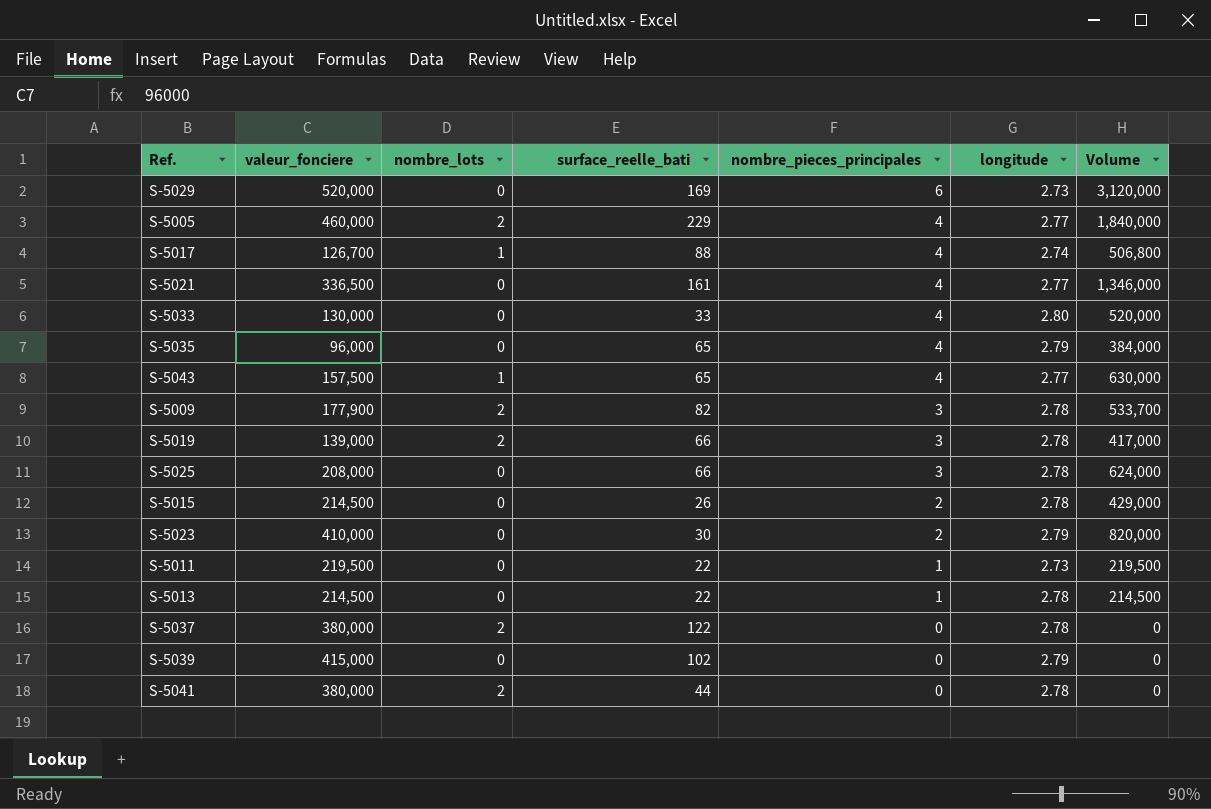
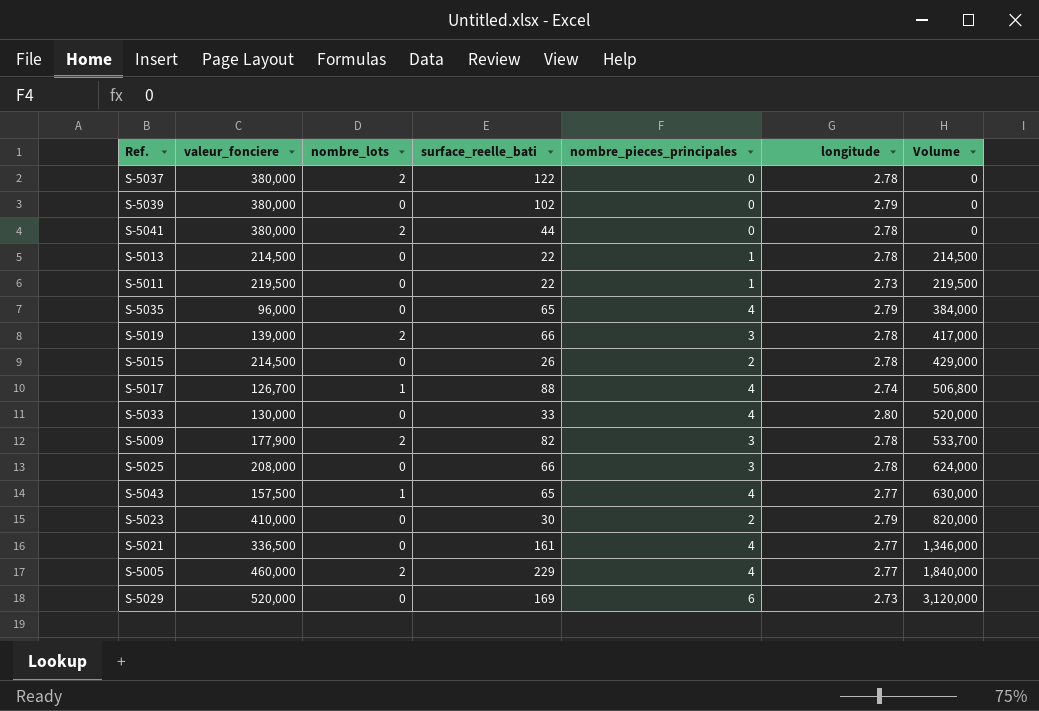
row order: nombre_pieces_principales descending -> Volume ascending
S-5039 | valeur_fonciere: 415,000 -> 380,000

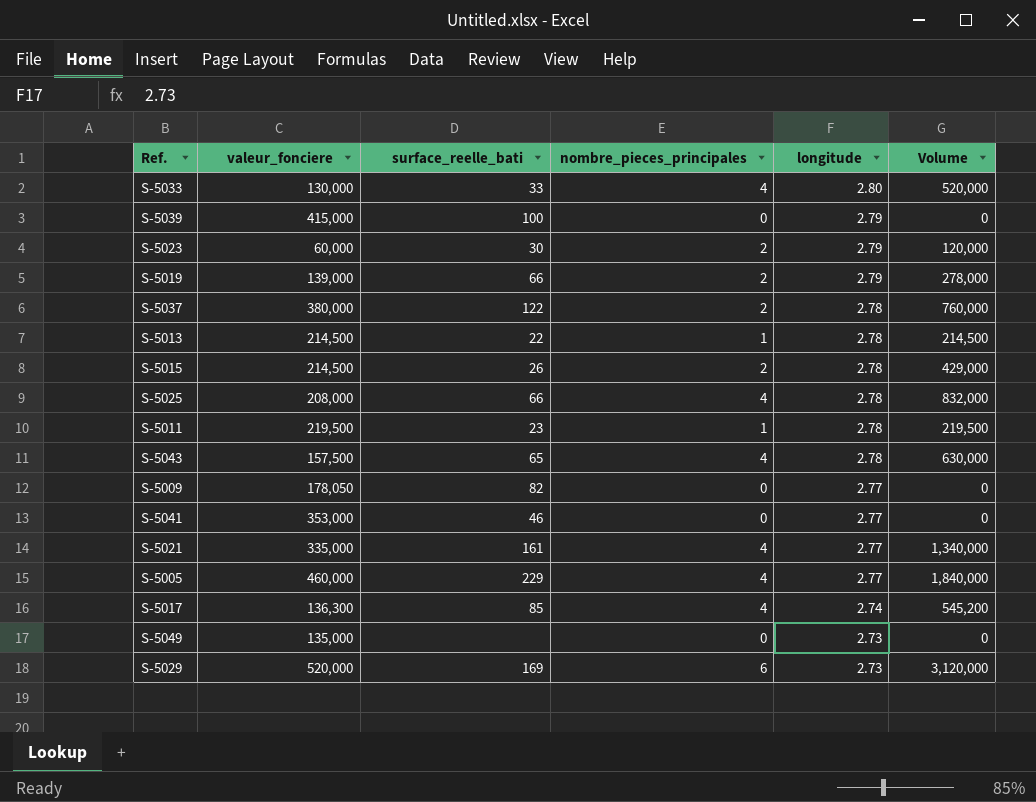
row order: Volume ascending -> longitude descending
column nombre_lots | position: 3 -> none
row S-5035: 96,000 | 0 | 65 | 4 | 2.79 | 384,000 -> none
S-5039 | valeur_fonciere: 380,000 -> 415,000
S-5039 | surface_reelle_bati: 102 -> 100
S-5023 | valeur_fonciere: 410,000 -> 60,000
S-5023 | Volume: 820,000 -> 120,000
S-5019 | nombre_pieces_principales: 3 -> 2
S-5019 | longitude: 2.78 -> 2.79
S-5019 | Volume: 417,000 -> 278,000
S-5037 | nombre_pieces_principales: 0 -> 2
S-5037 | Volume: 0 -> 760,000
S-5025 | nombre_pieces_principales: 3 -> 4
S-5025 | Volume: 624,000 -> 832,000
S-5011 | surface_reelle_bati: 22 -> 23
S-5011 | longitude: 2.73 -> 2.78
S-5043 | longitude: 2.77 -> 2.78
S-5009 | valeur_fonciere: 177,900 -> 178,050
S-5009 | nombre_pieces_principales: 3 -> 0
S-5009 | longitude: 2.78 -> 2.77
S-5009 | Volume: 533,700 -> 0
S-5041 | valeur_fonciere: 380,000 -> 353,000
S-5041 | surface_reelle_bati: 44 -> 46
S-5041 | longitude: 2.78 -> 2.77
S-5021 | valeur_fonciere: 336,500 -> 335,000
S-5021 | Volume: 1,346,000 -> 1,340,000
S-5017 | valeur_fonciere: 126,700 -> 136,300
S-5017 | surface_reelle_bati: 88 -> 85
S-5017 | Volume: 506,800 -> 545,200
row S-5049: none -> 135,000 | none | 0 | 2.73 | 0

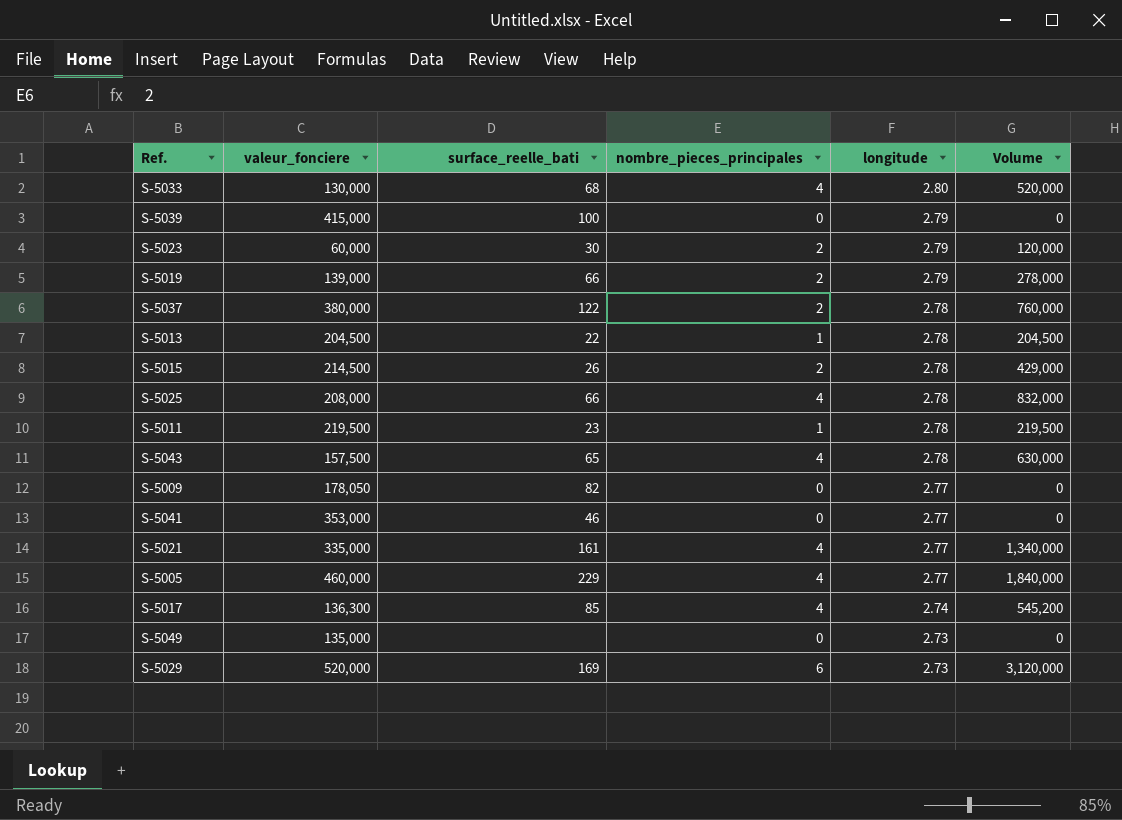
S-5033 | surface_reelle_bati: 33 -> 68
S-5013 | valeur_fonciere: 214,500 -> 204,500
S-5013 | Volume: 214,500 -> 204,500

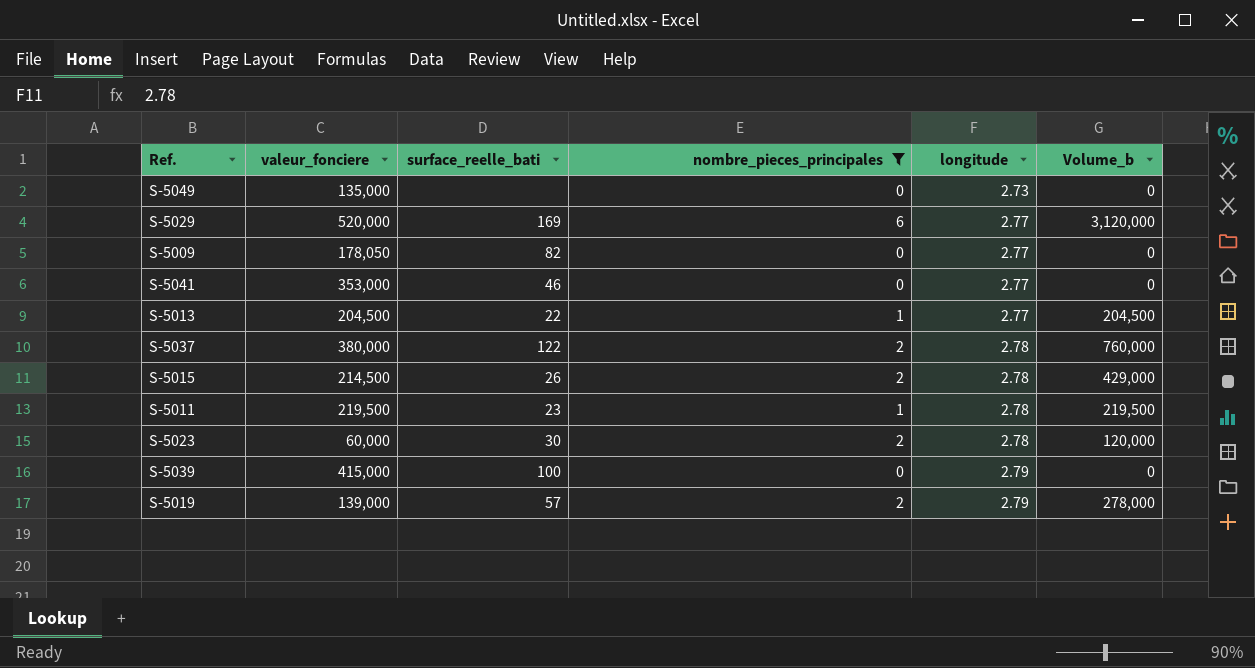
filter: none -> nombre_pieces_principales != 4
row order: longitude descending -> longitude ascending
column name: Volume -> Volume_b
S-5029 | longitude: 2.73 -> 2.77
S-5013 | longitude: 2.78 -> 2.77
S-5023 | longitude: 2.79 -> 2.78
S-5019 | surface_reelle_bati: 66 -> 57

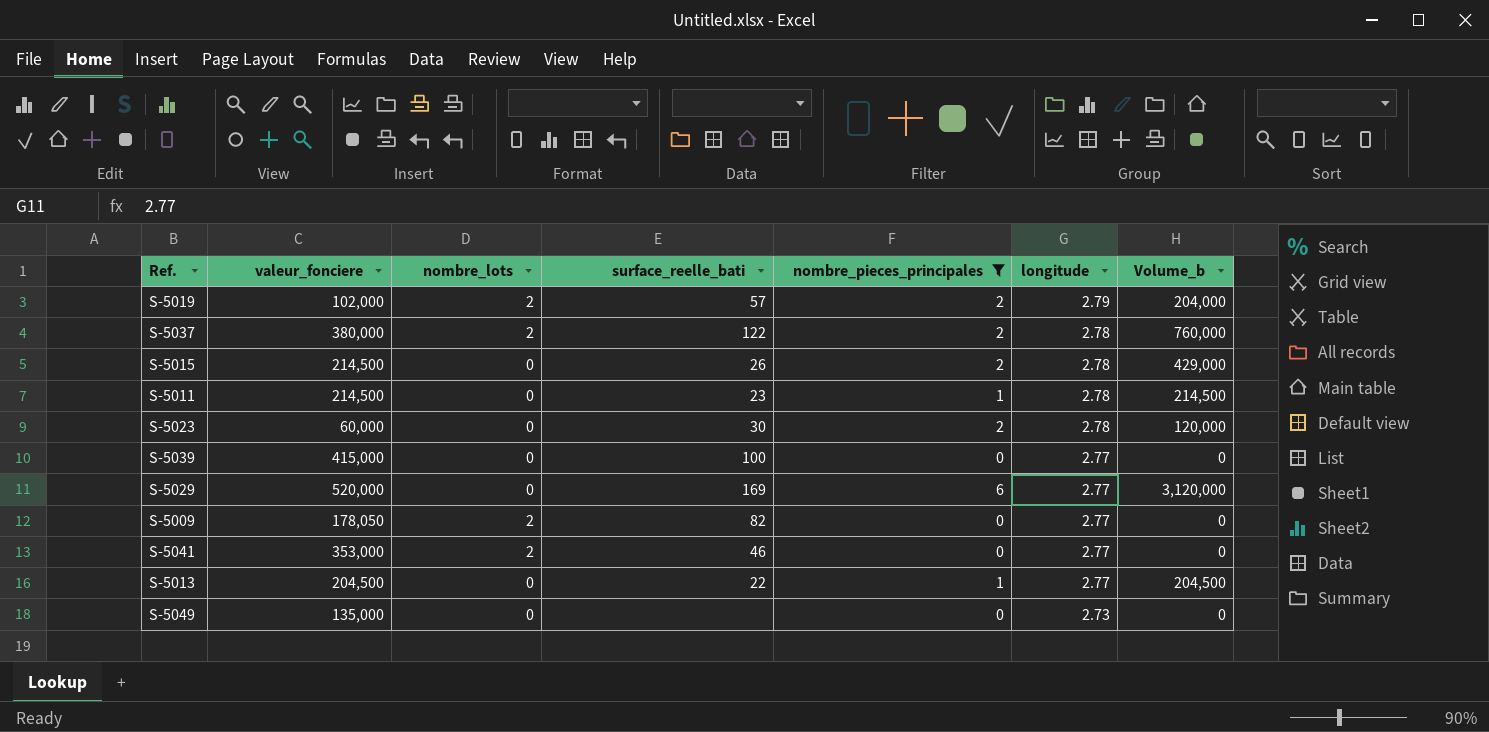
row order: longitude ascending -> longitude descending
column nombre_lots | position: none -> 3
S-5019 | valeur_fonciere: 139,000 -> 102,000
S-5019 | Volume_b: 278,000 -> 204,000
S-5011 | valeur_fonciere: 219,500 -> 214,500
S-5011 | Volume_b: 219,500 -> 214,500
S-5039 | longitude: 2.79 -> 2.77

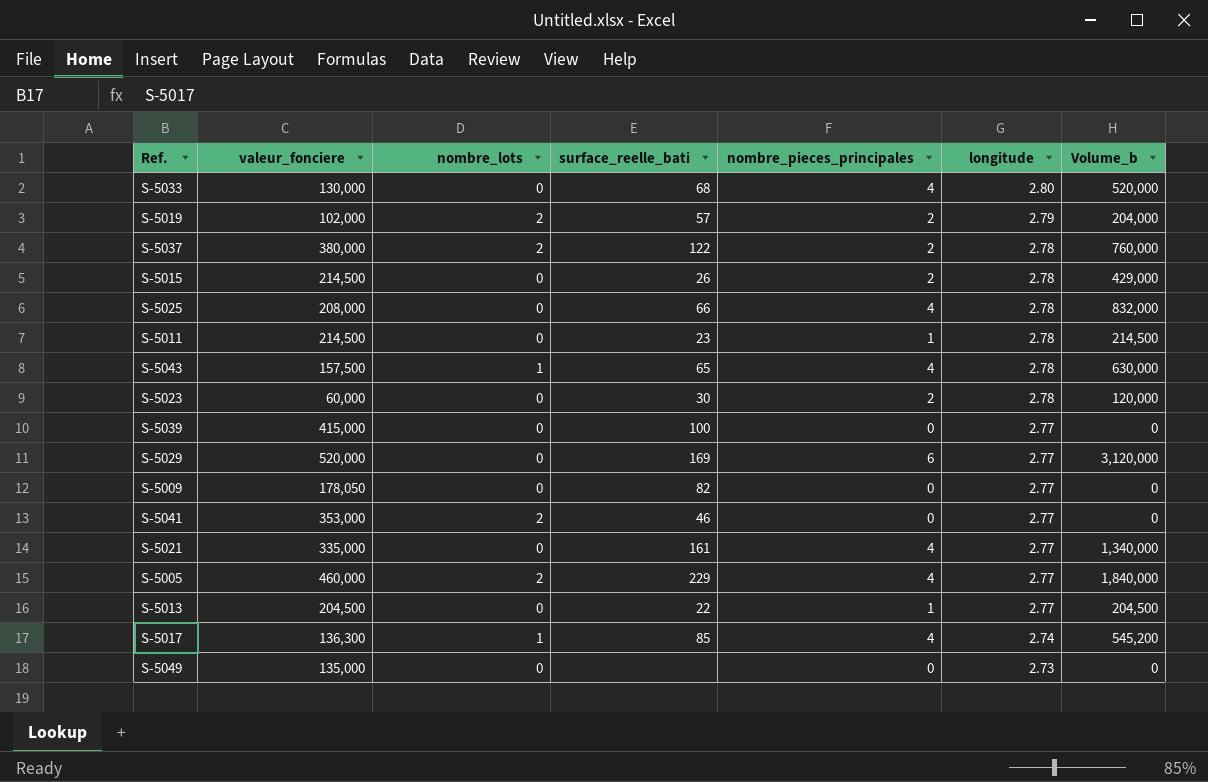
filter: nombre_pieces_principales != 4 -> none
S-5009 | nombre_lots: 2 -> 0

